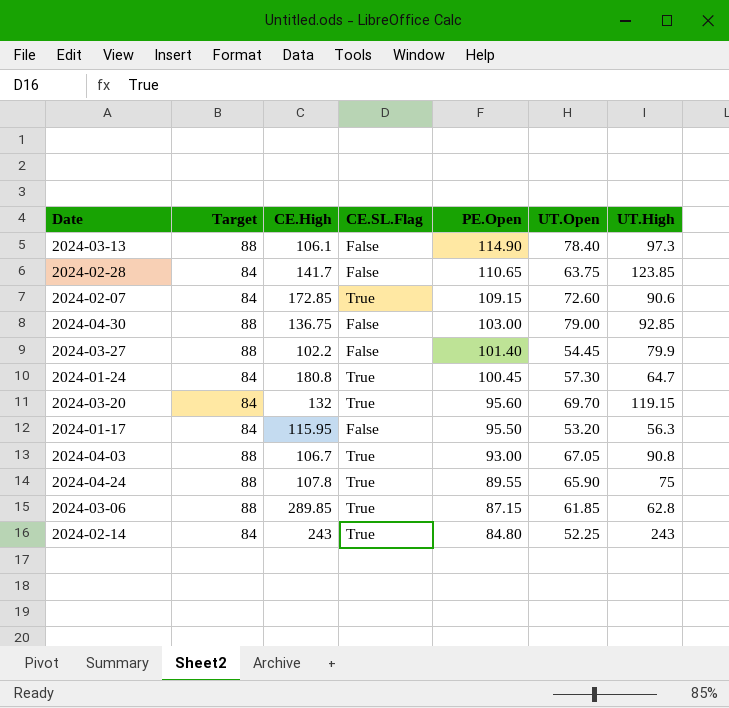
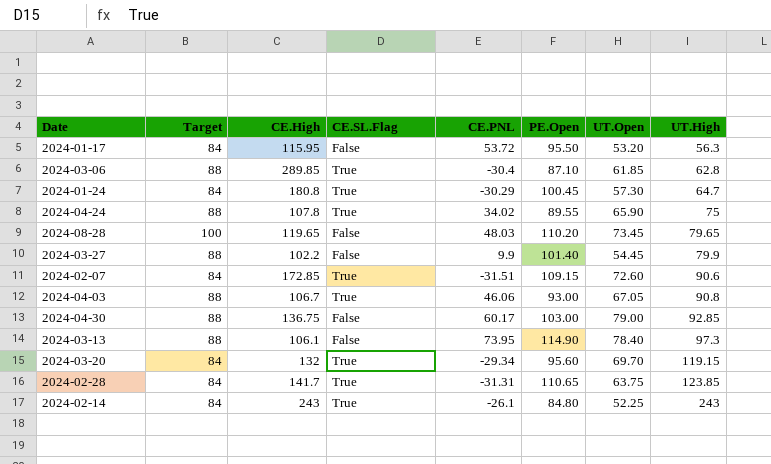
row order: PE.Open descending -> UT.High ascending
column CE.PNL | position: none -> 5
2024-03-06 | PE.Open: 87.15 -> 87.10
row 2024-08-28: none -> 100 | 119.65 | False | 48.03 | 110.20 | 73.45 | 79.65
2024-02-28 | CE.SL.Flag: False -> True

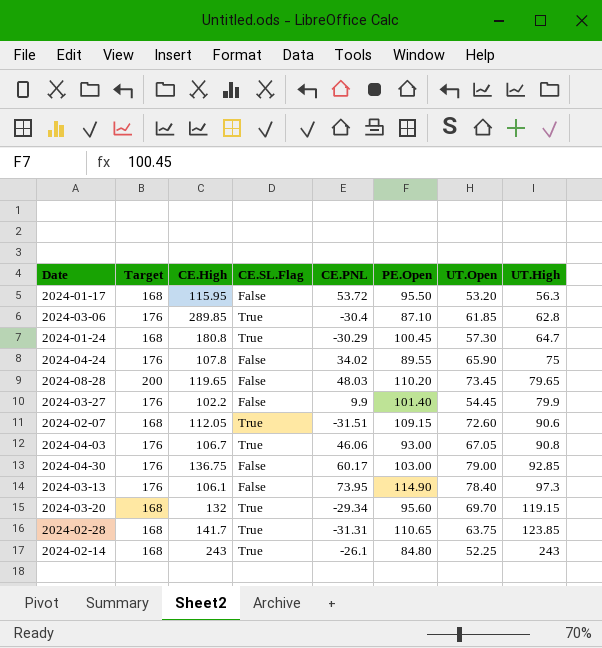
2024-01-17 | Target: 84 -> 168
2024-03-06 | Target: 88 -> 176
2024-01-24 | Target: 84 -> 168
2024-04-24 | Target: 88 -> 176
2024-04-24 | CE.SL.Flag: True -> False
2024-08-28 | Target: 100 -> 200
2024-03-27 | Target: 88 -> 176
2024-02-07 | Target: 84 -> 168
2024-02-07 | CE.High: 172.85 -> 112.05
2024-04-03 | Target: 88 -> 176
2024-04-30 | Target: 88 -> 176
2024-03-13 | Target: 88 -> 176
2024-03-20 | Target: 84 -> 168
2024-02-28 | Target: 84 -> 168
2024-02-14 | Target: 84 -> 168

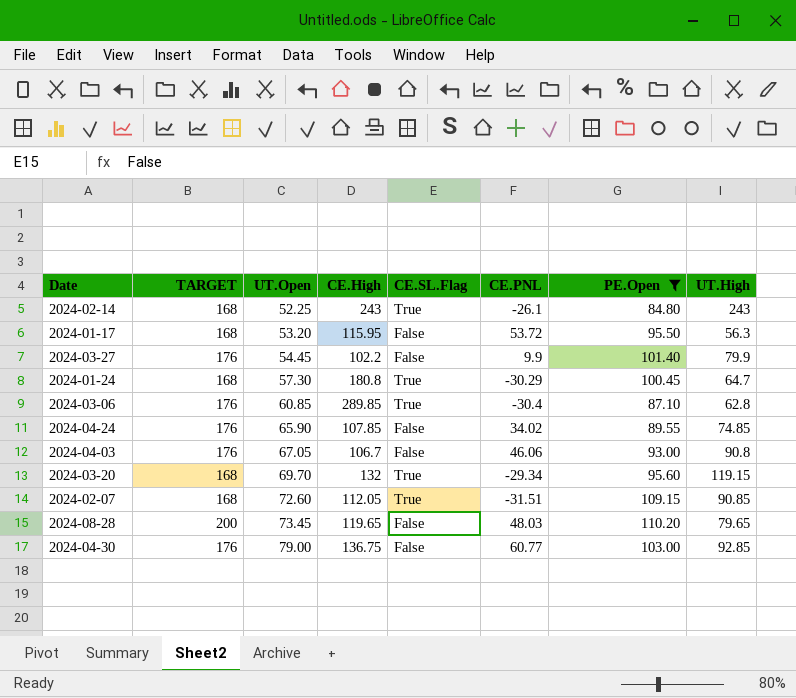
filter: none -> PE.Open <= 110.20
row order: UT.High ascending -> UT.Open ascending
column name: Target -> TARGET
column UT.Open | position: 7 -> 3
2024-03-06 | UT.Open: 61.85 -> 60.85
2024-04-24 | CE.High: 107.8 -> 107.85
2024-04-24 | UT.High: 75 -> 74.85
2024-04-03 | CE.SL.Flag: True -> False
2024-02-07 | UT.High: 90.6 -> 90.85
2024-04-30 | CE.PNL: 60.17 -> 60.77

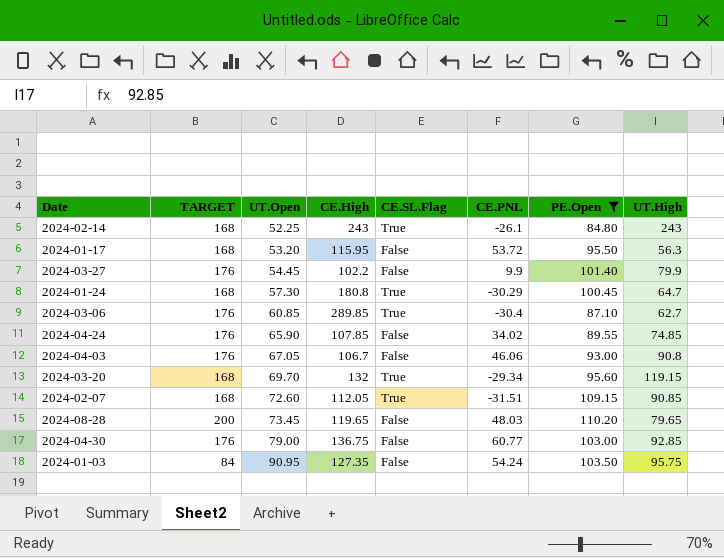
2024-03-06 | UT.High: 62.8 -> 62.7
row 2024-01-03: none -> 84 | 90.95 | 127.35 | False | 54.24 | 103.50 | 95.75

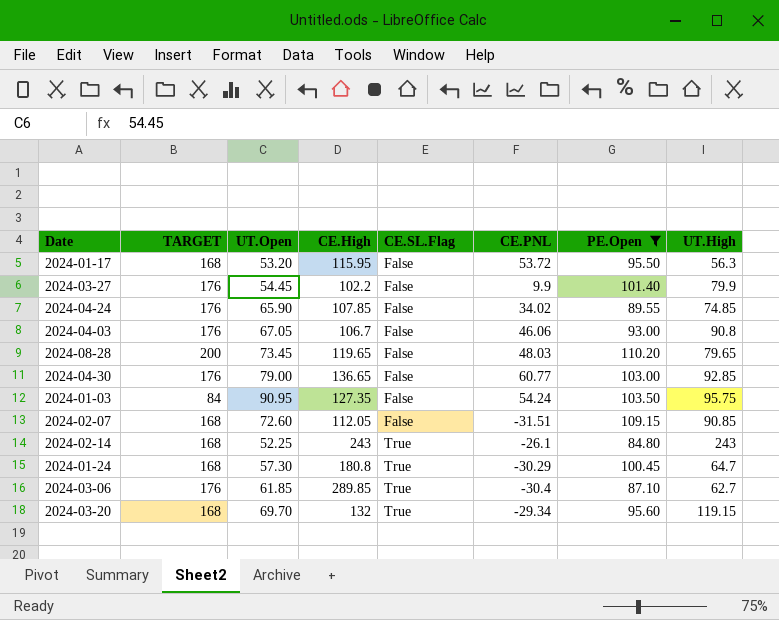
row order: UT.Open ascending -> CE.SL.Flag ascending
2024-04-30 | CE.High: 136.75 -> 136.65
2024-02-07 | CE.SL.Flag: True -> False
2024-03-06 | UT.Open: 60.85 -> 61.85

